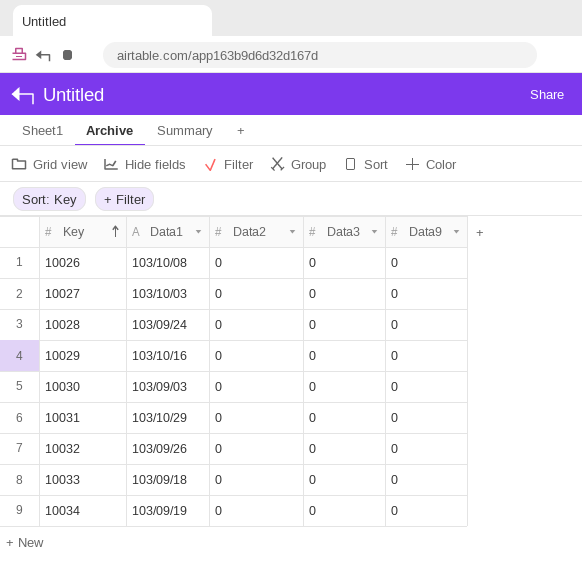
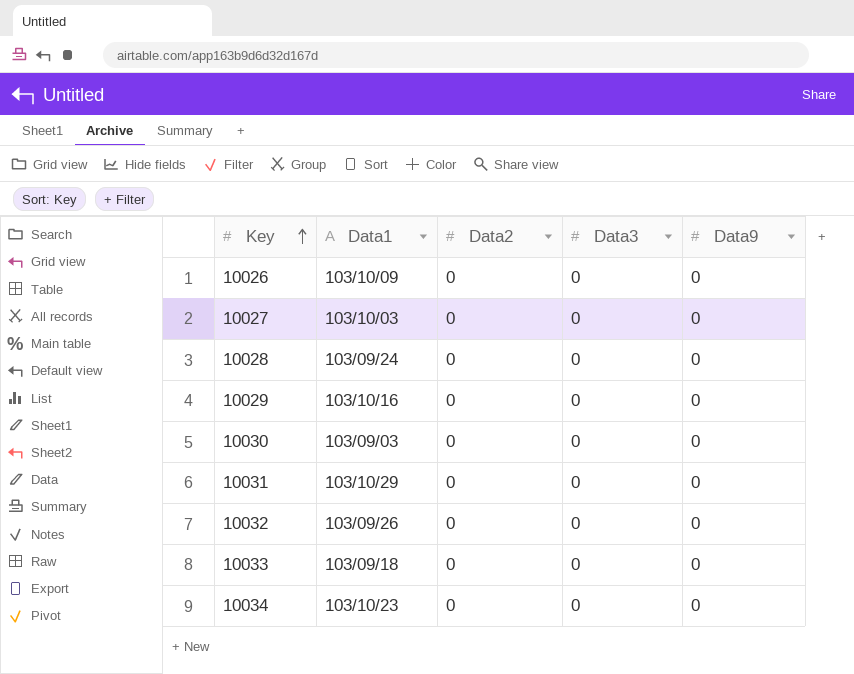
10026 | Data1: 103/10/08 -> 103/10/09
10034 | Data1: 103/09/19 -> 103/10/23

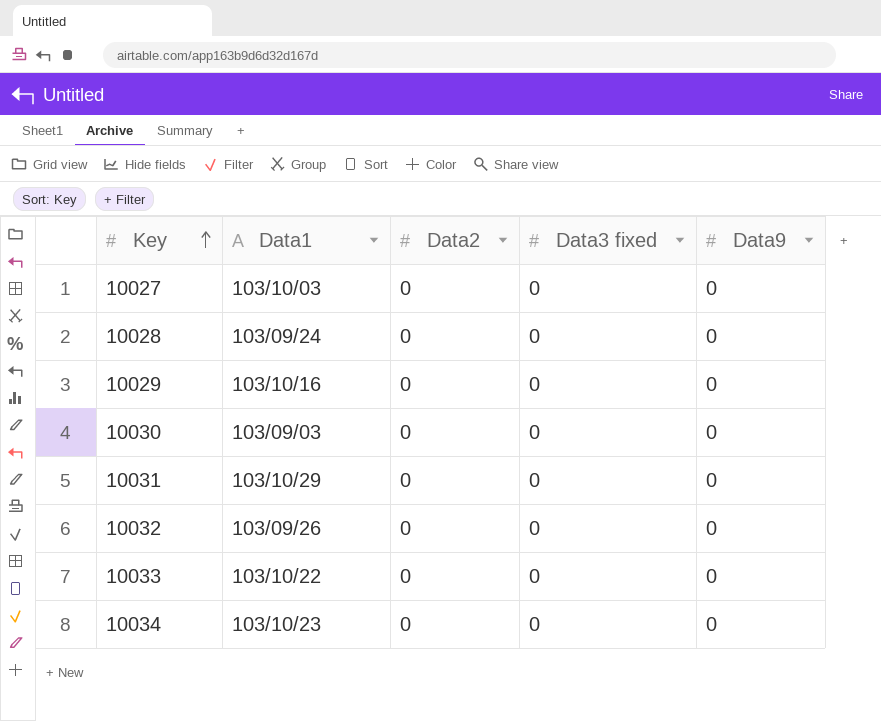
column name: Data3 -> Data3 fixed
row 10026: 103/10/09 | 0 | 0 | 0 -> none
10033 | Data1: 103/09/18 -> 103/10/22

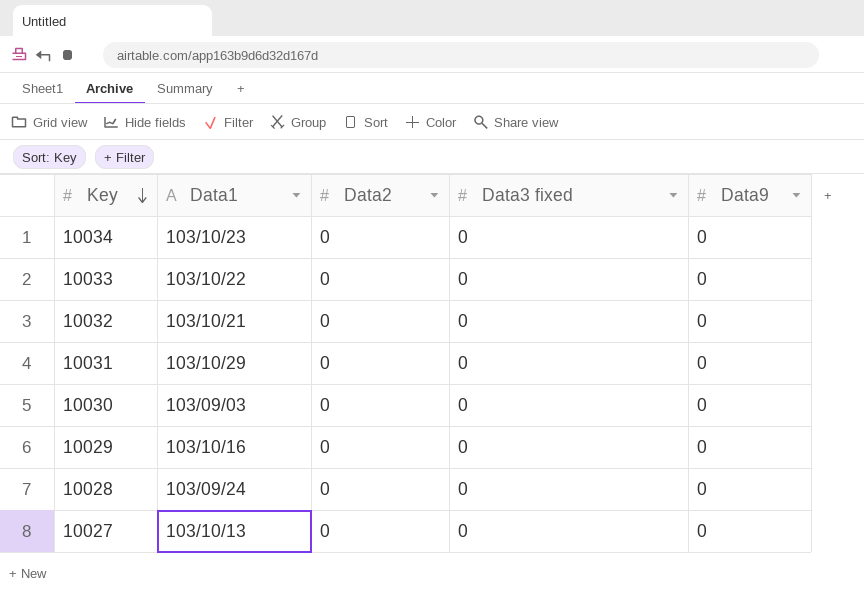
row order: Key ascending -> Key descending
10032 | Data1: 103/09/26 -> 103/10/21
10027 | Data1: 103/10/03 -> 103/10/13

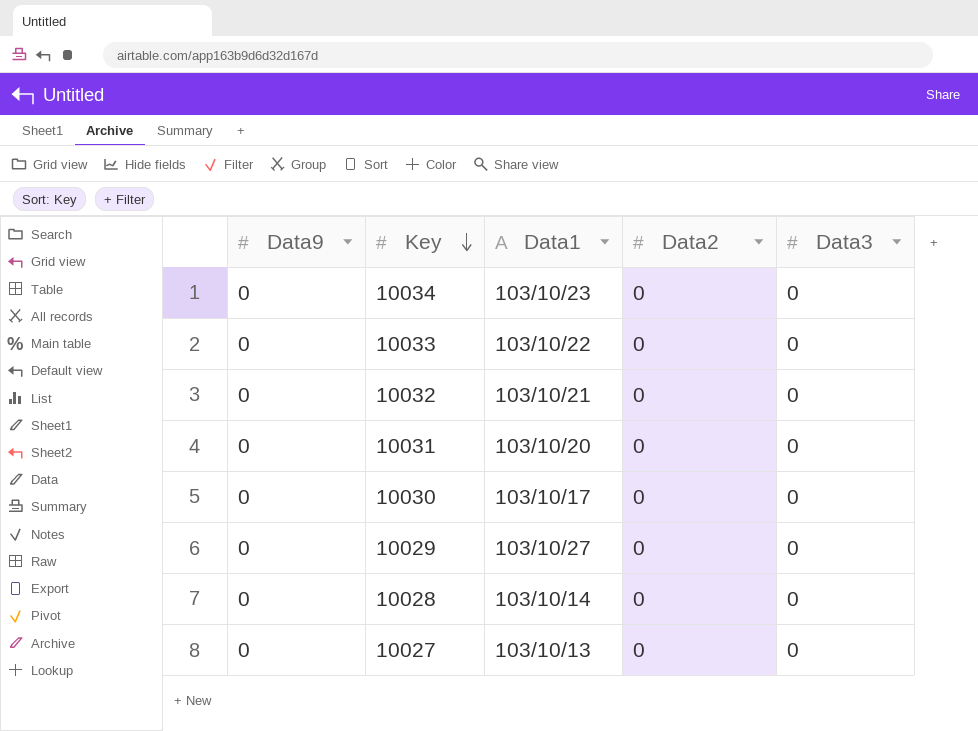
column Data9 | position: 5 -> 1
column name: Data3 fixed -> Data3
10031 | Data1: 103/10/29 -> 103/10/20
10030 | Data1: 103/09/03 -> 103/10/17
10029 | Data1: 103/10/16 -> 103/10/27
10028 | Data1: 103/09/24 -> 103/10/14

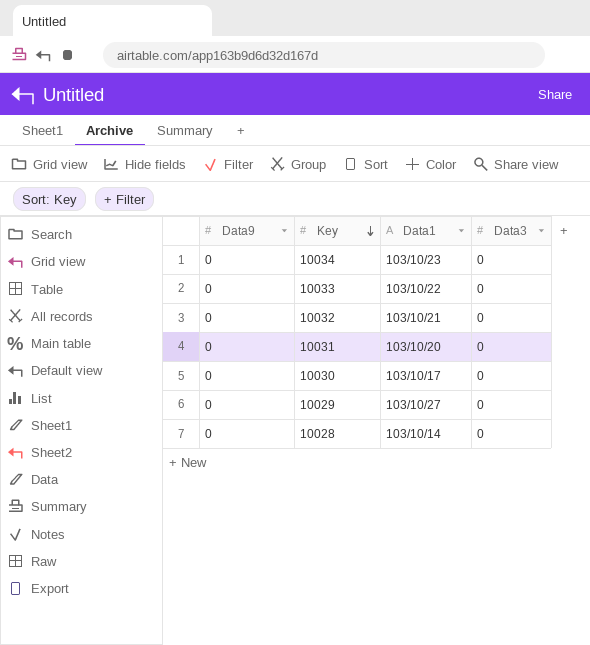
column Data2 | position: 4 -> none
row 10027: 0 | 103/10/13 | 0 | 0 -> none

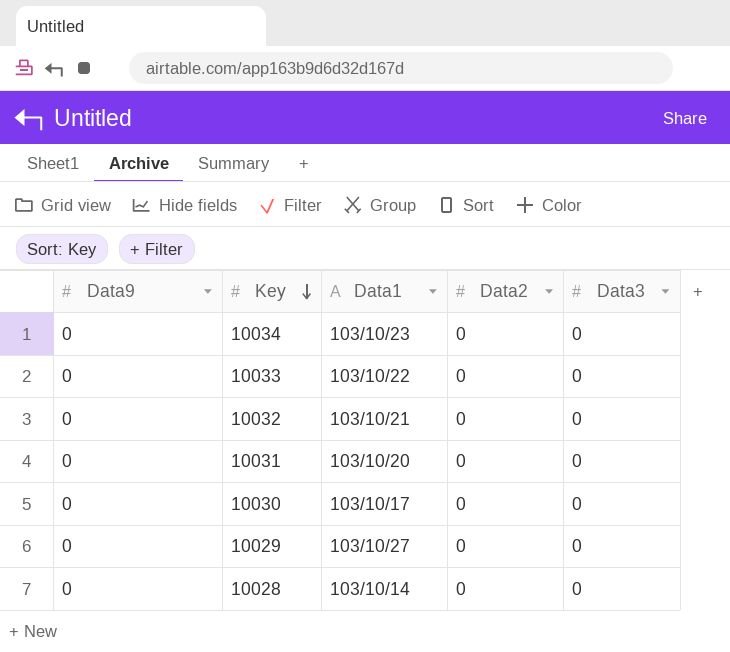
column Data2 | position: none -> 4

